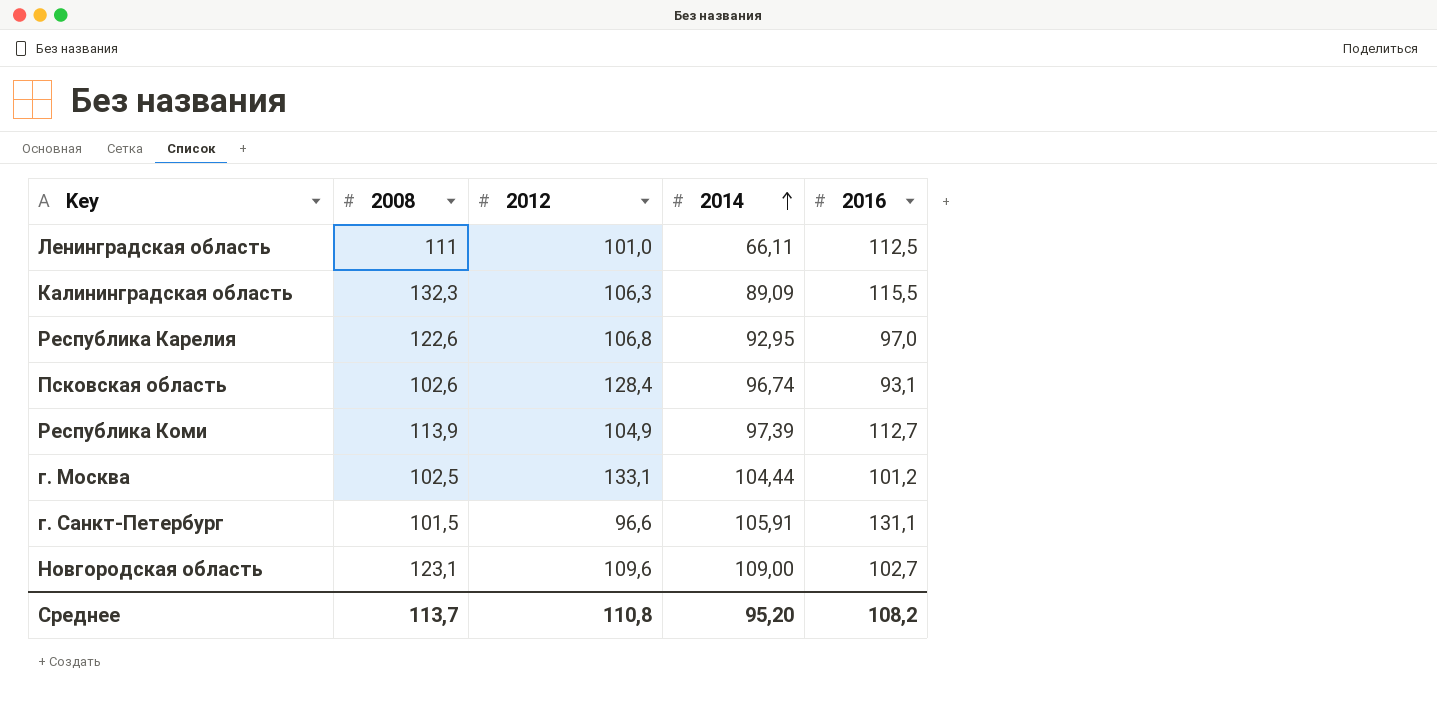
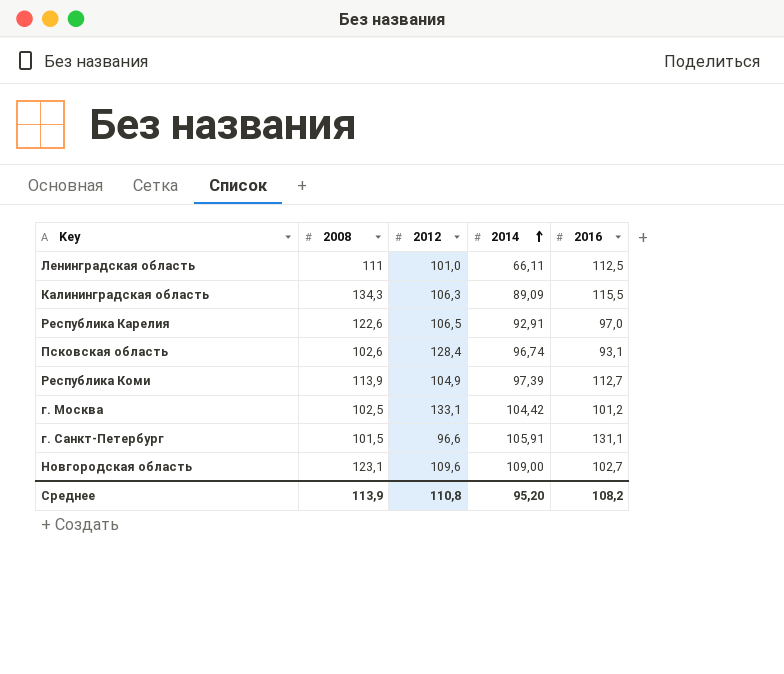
Калининградская область | 2008: 132,3 -> 134,3
Республика Карелия | 2012: 106,8 -> 106,5
Республика Карелия | 2014: 92,95 -> 92,91
г. Москва | 2014: 104,44 -> 104,42
Среднее | 2008: 113,7 -> 113,9

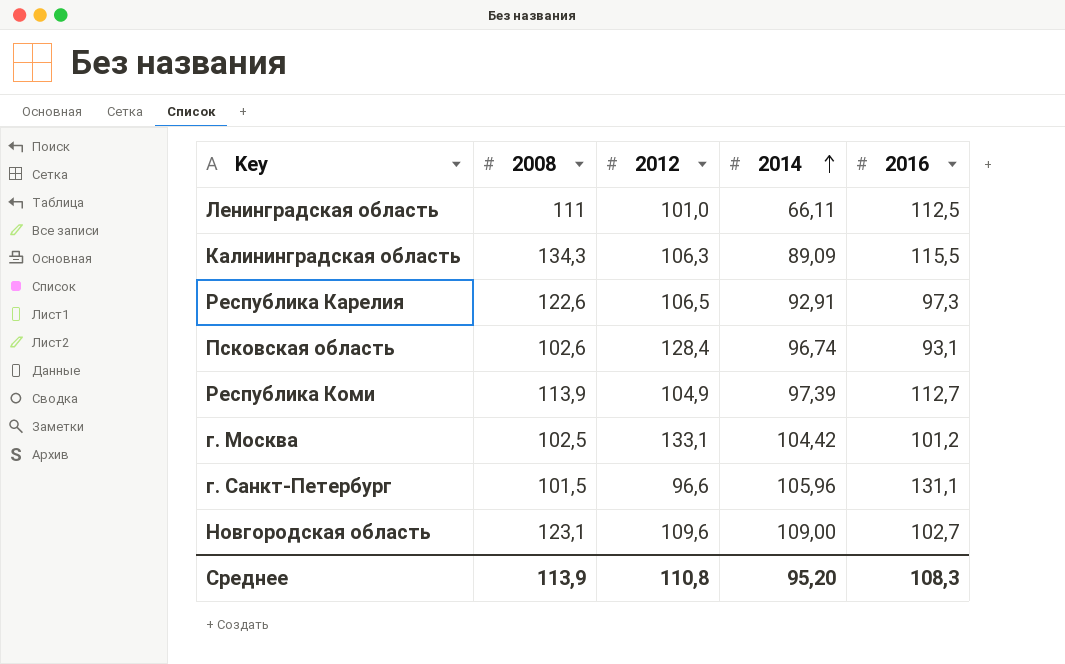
Республика Карелия | 2016: 97,0 -> 97,3
г. Санкт-Петербург | 2014: 105,91 -> 105,96
Среднее | 2016: 108,2 -> 108,3

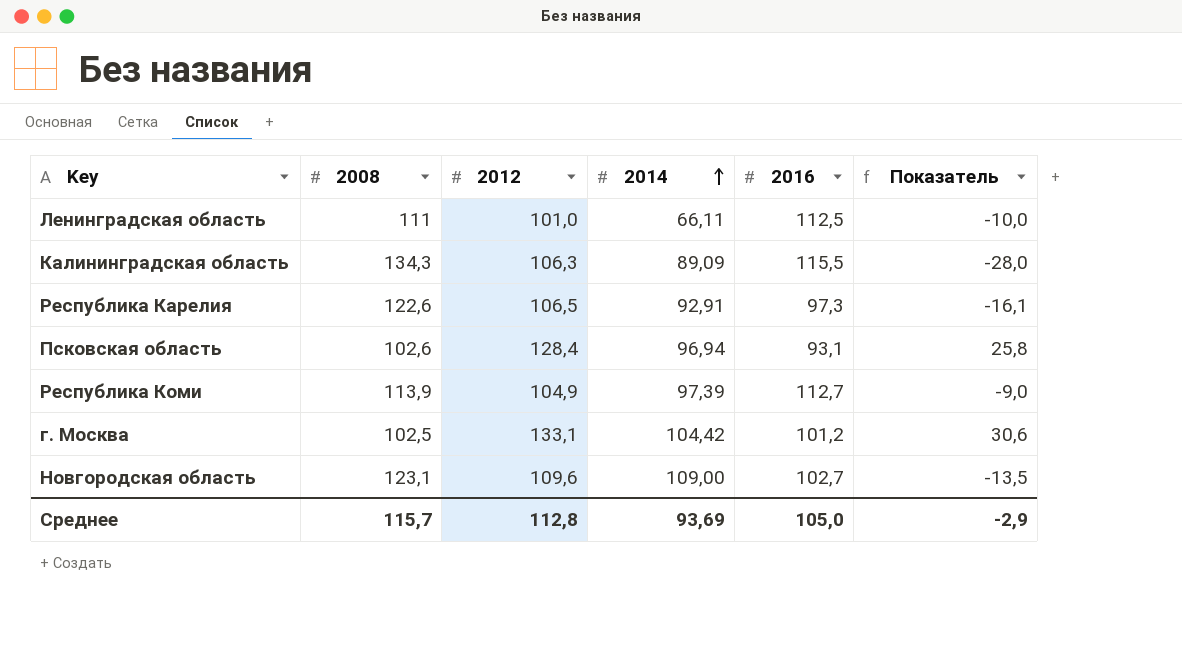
column Показатель | formula: none -> [2012] - [2008]
row г. Санкт-Петербург: 101,5 | 96,6 | 105,96 | 131,1 -> none
Псковская область | 2014: 96,74 -> 96,94
Среднее | 2008: 113,9 -> 115,7
Среднее | 2012: 110,8 -> 112,8
Среднее | 2014: 95,20 -> 93,69
Среднее | 2016: 108,3 -> 105,0

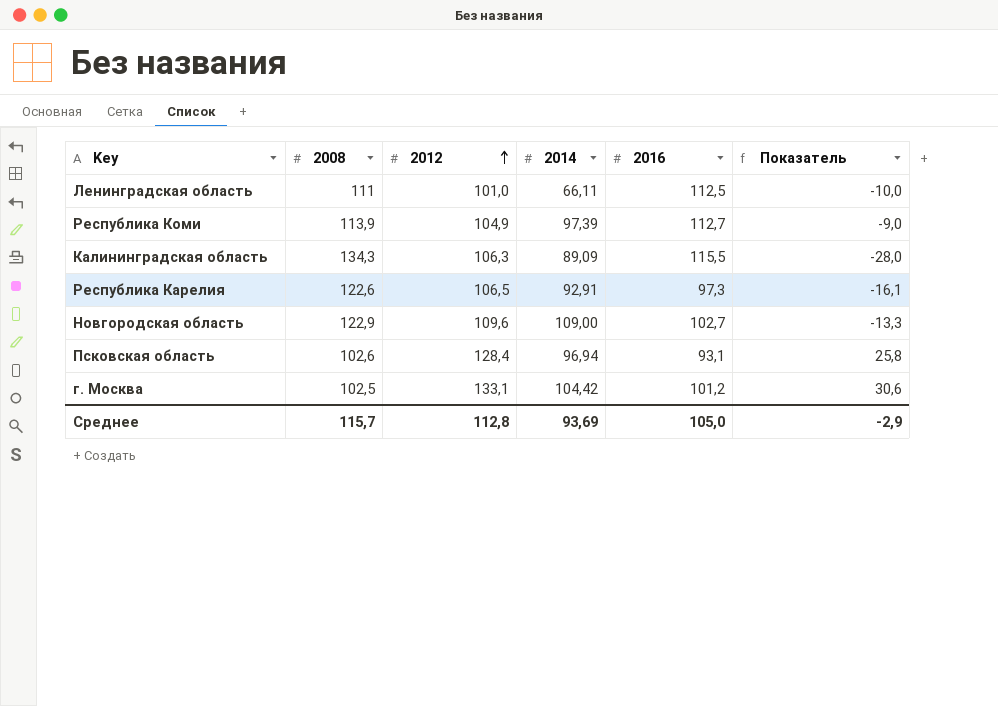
row order: 2014 ascending -> 2012 ascending
Новгородская область | 2008: 123,1 -> 122,9
Новгородская область | Показатель: -13,5 -> -13,3

